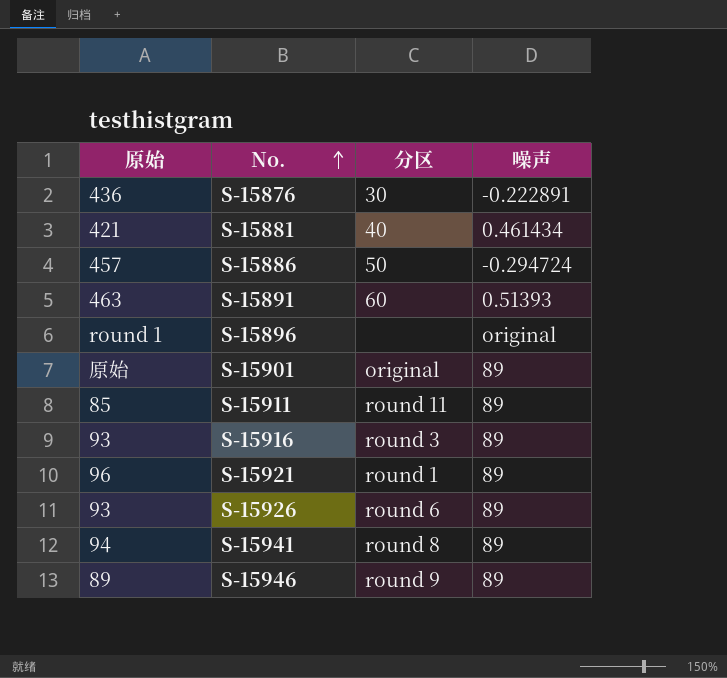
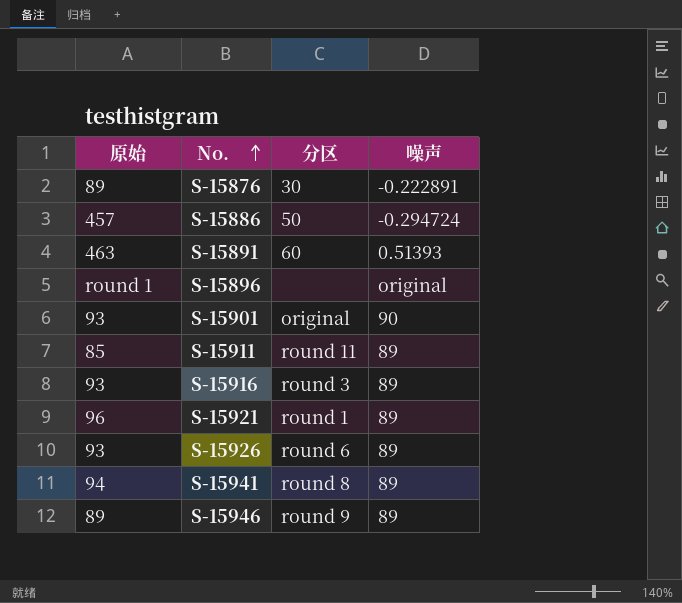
row S-15881: 421 | 40 | 0.461434 -> none
S-15876 | 原始: 436 -> 89
S-15901 | 原始: 原始 -> 93
S-15901 | 噪声: 89 -> 90

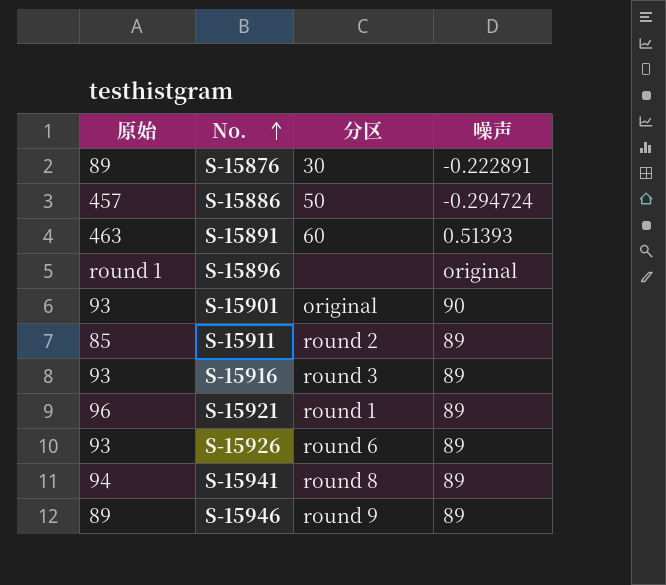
S-15911 | 分区: round 11 -> round 2

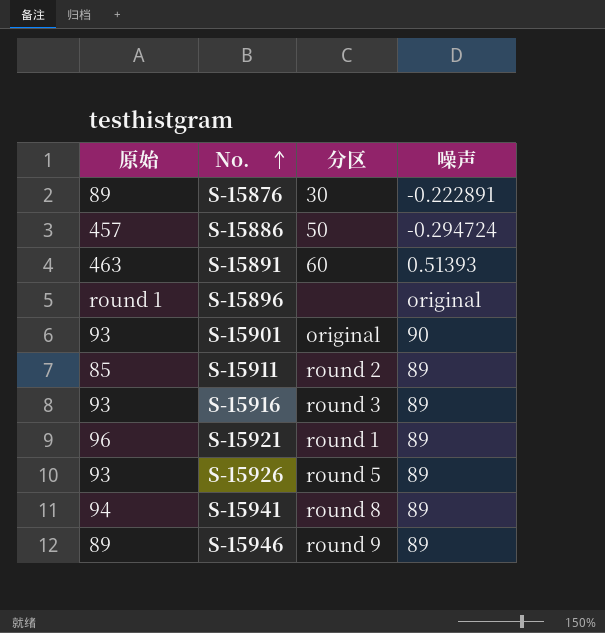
S-15926 | 分区: round 6 -> round 5

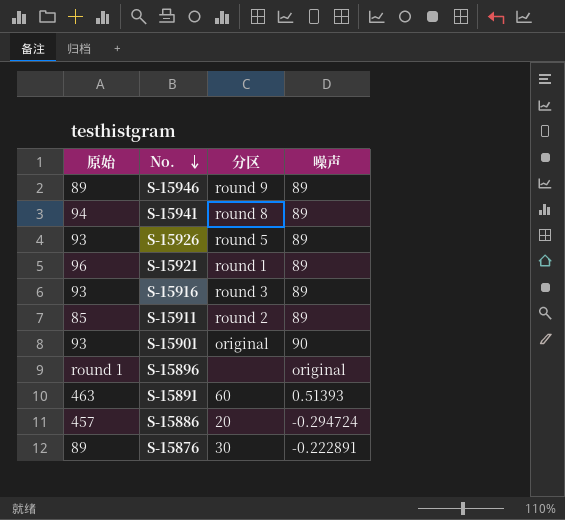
row order: No. ascending -> No. descending
S-15886 | 分区: 50 -> 20

